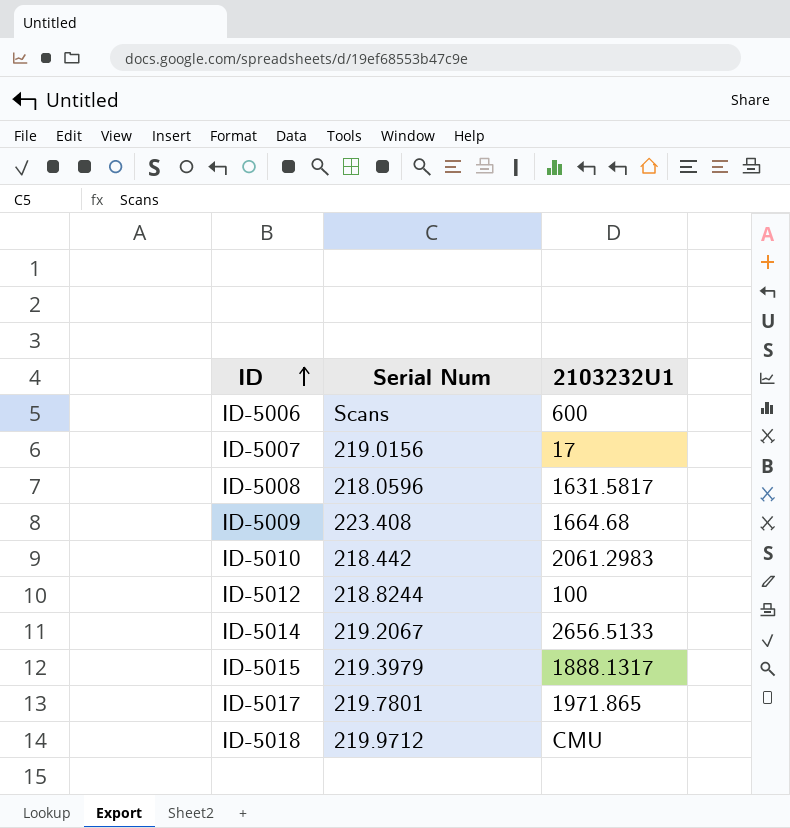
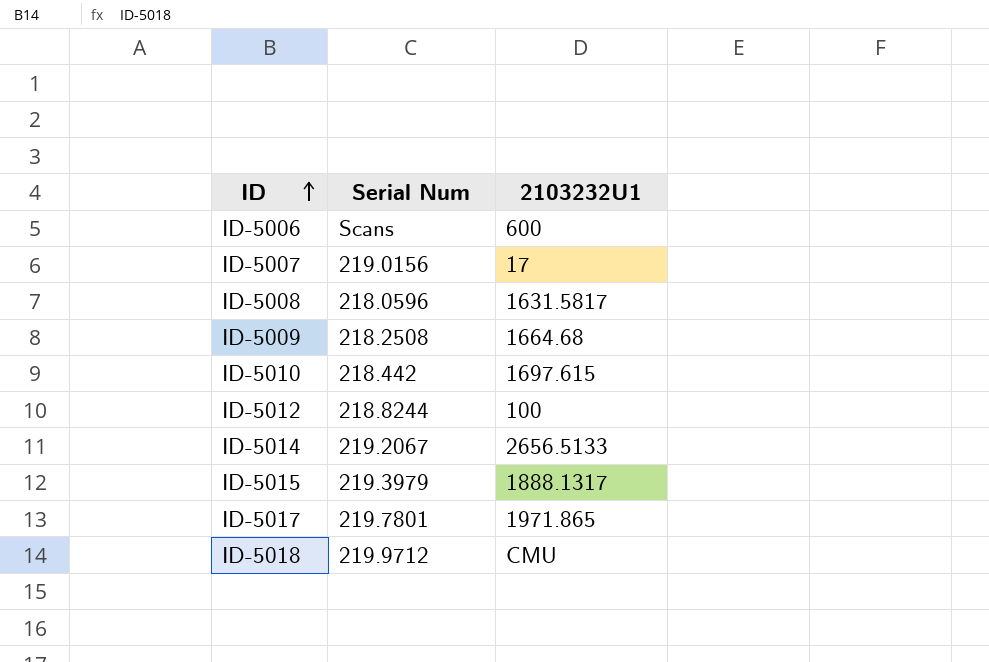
ID-5009 | Serial Num: 223.408 -> 218.2508
ID-5010 | 2103232U1: 2061.2983 -> 1697.615

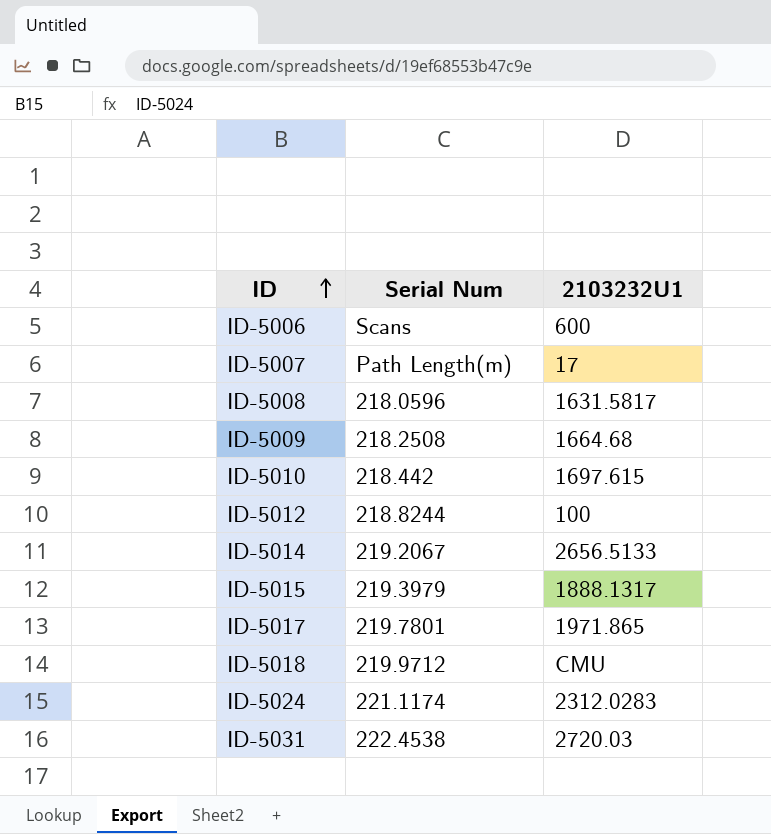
ID-5007 | Serial Num: 219.0156 -> Path Length(m)
row ID-5024: none -> 221.1174 | 2312.0283
row ID-5031: none -> 222.4538 | 2720.03

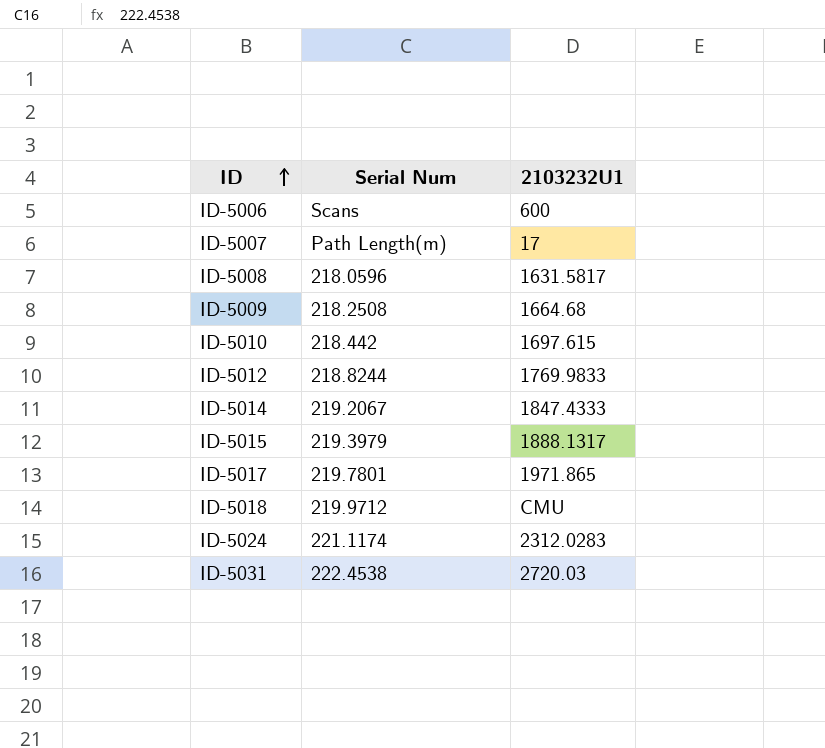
ID-5012 | 2103232U1: 100 -> 1769.9833
ID-5014 | 2103232U1: 2656.5133 -> 1847.4333

